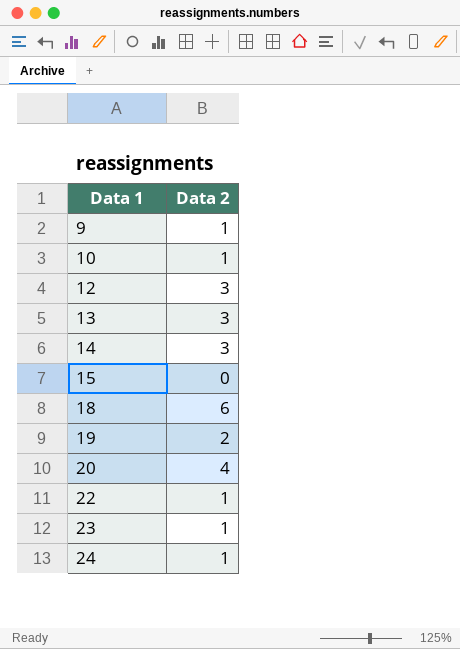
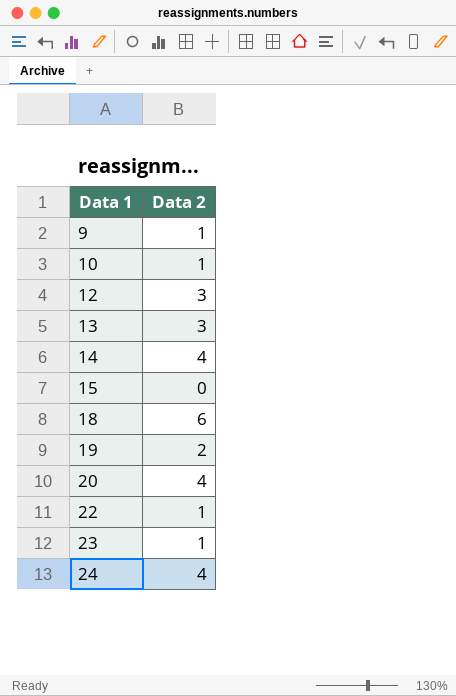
14 | Data 2: 3 -> 4
24 | Data 2: 1 -> 4

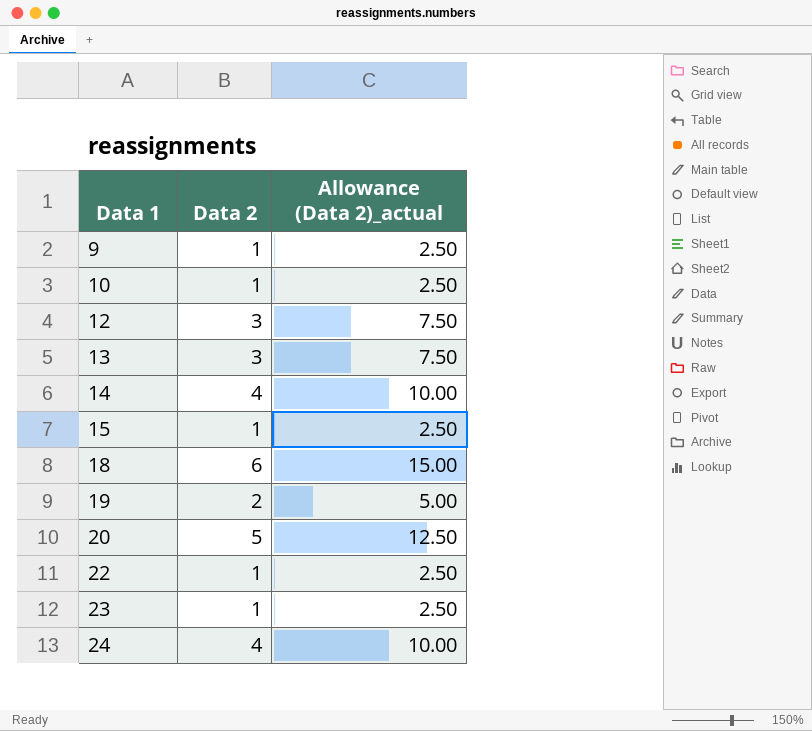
column Allowance (Data 2)_actual | formula: none -> [Data 2] * 2.5
15 | Data 2: 0 -> 1
20 | Data 2: 4 -> 5

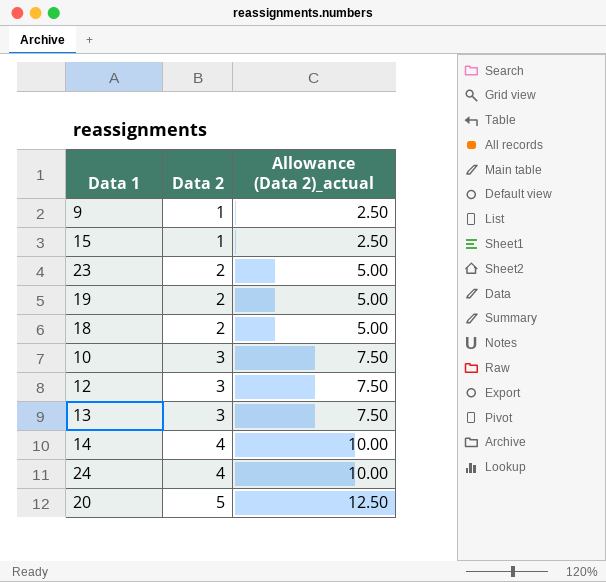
row order: Data 1 ascending -> Data 2 ascending
row 22: 1 | 2.50 -> none
23 | Data 2: 1 -> 2
23 | Allowance (Data 2)_actual: 2.50 -> 5.00
18 | Data 2: 6 -> 2
18 | Allowance (Data 2)_actual: 15.00 -> 5.00
10 | Data 2: 1 -> 3
10 | Allowance (Data 2)_actual: 2.50 -> 7.50

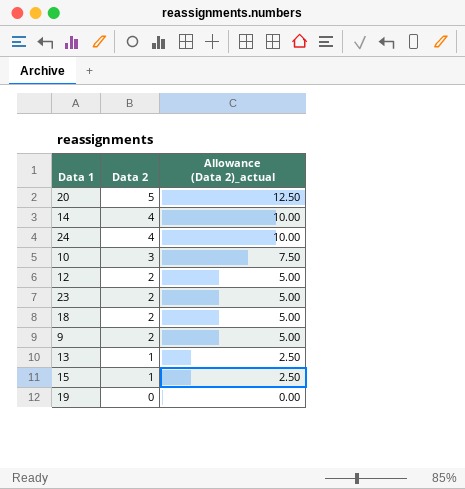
row order: Data 2 ascending -> Data 2 descending
12 | Data 2: 3 -> 2
12 | Allowance (Data 2)_actual: 7.50 -> 5.00
9 | Data 2: 1 -> 2
9 | Allowance (Data 2)_actual: 2.50 -> 5.00
13 | Data 2: 3 -> 1
13 | Allowance (Data 2)_actual: 7.50 -> 2.50
19 | Data 2: 2 -> 0
19 | Allowance (Data 2)_actual: 5.00 -> 0.00

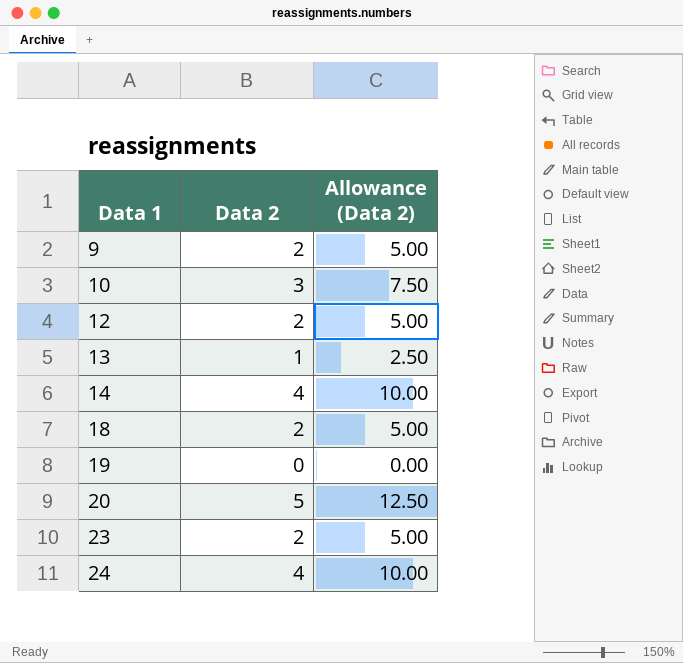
row order: Data 2 descending -> Data 1 ascending
column name: Allowance (Data 2)_actual -> Allowance (Data 2)
row 15: 1 | 2.50 -> none

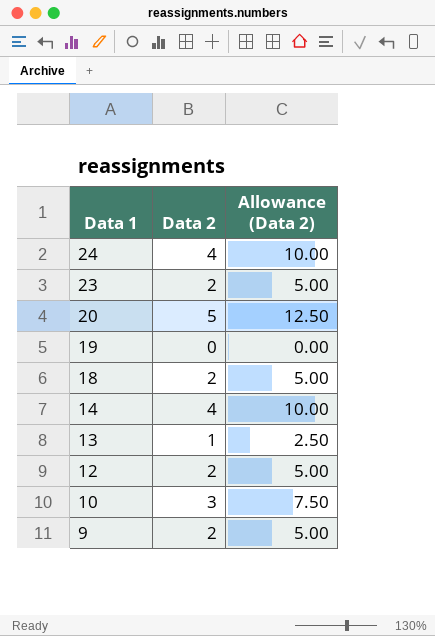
row order: Data 1 ascending -> Data 1 descending

